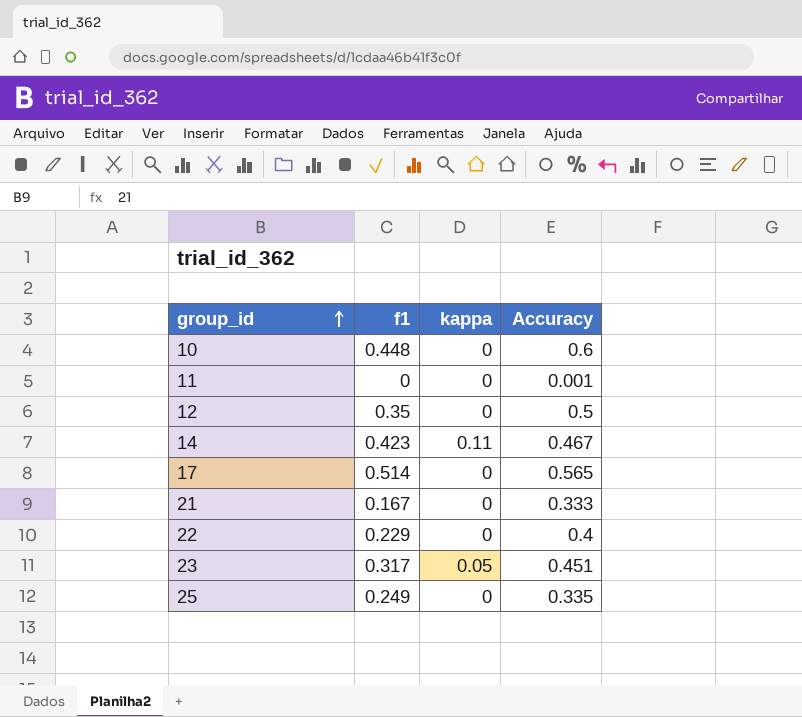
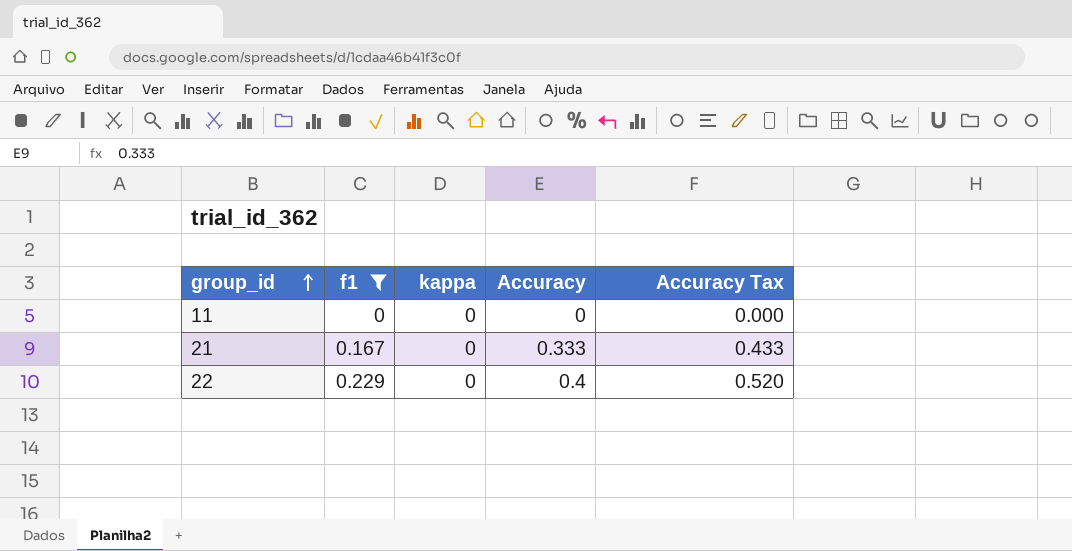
filter: none -> f1 <= 0.229
column Accuracy Tax | formula: none -> [Accuracy] * 1.3
11 | Accuracy: 0.001 -> 0

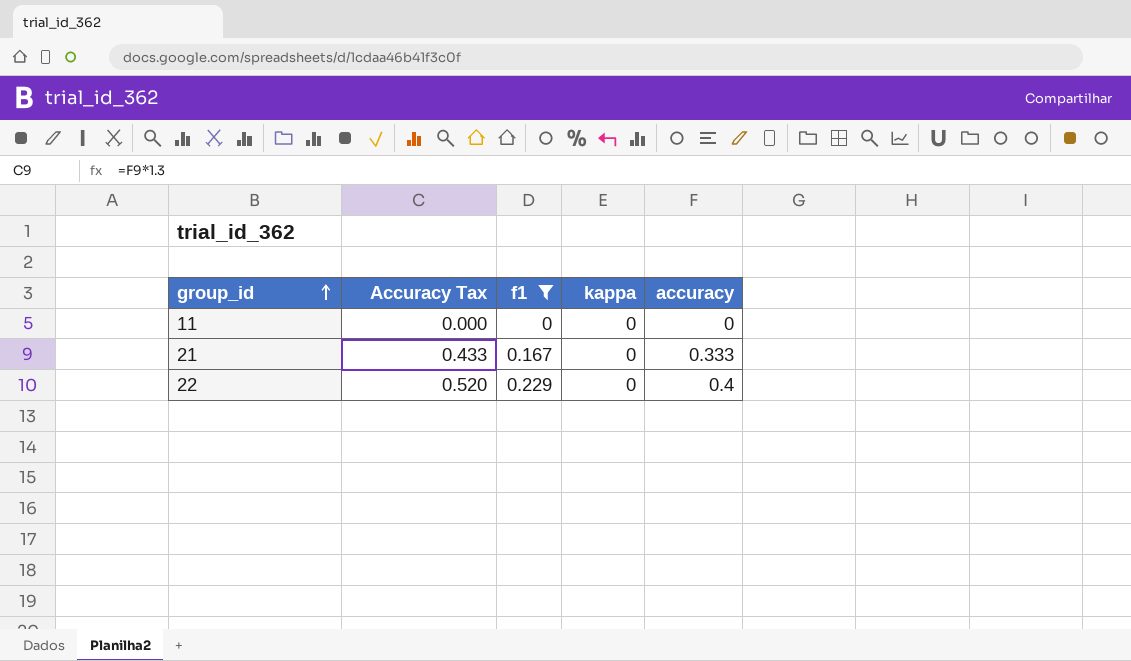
column Accuracy Tax | position: 5 -> 2
column name: Accuracy -> accuracy

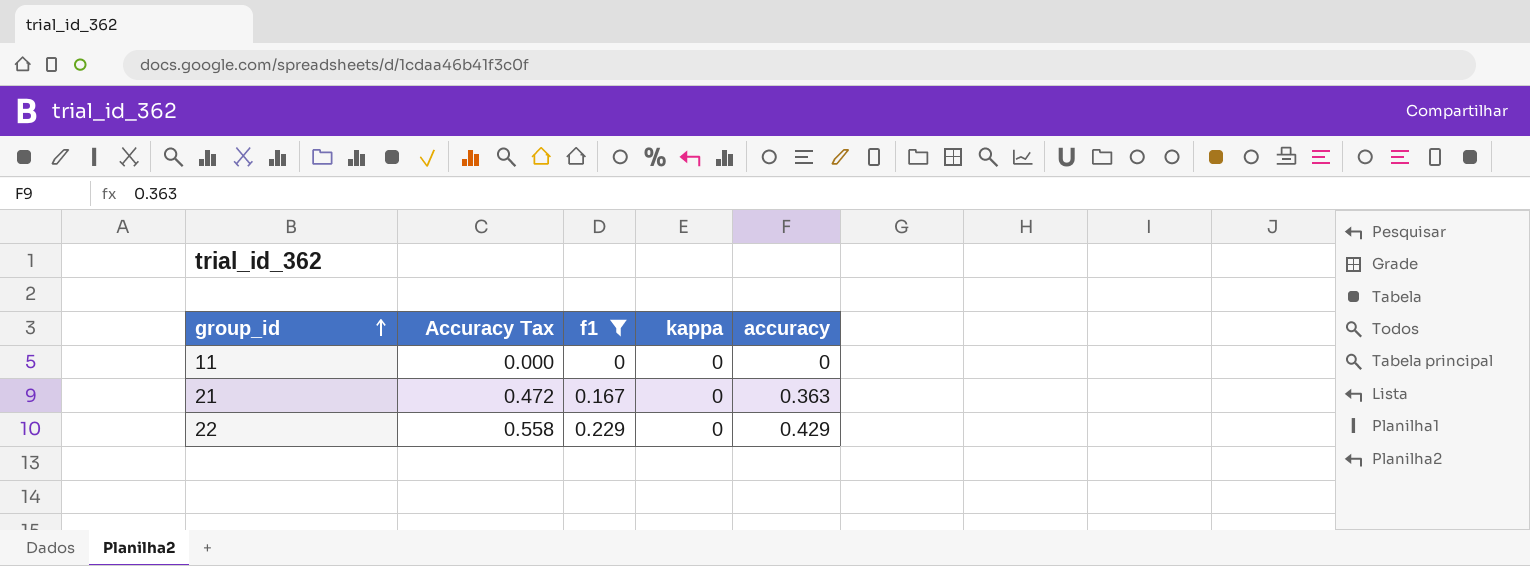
21 | Accuracy Tax: 0.433 -> 0.472
21 | accuracy: 0.333 -> 0.363
22 | Accuracy Tax: 0.520 -> 0.558
22 | accuracy: 0.4 -> 0.429

